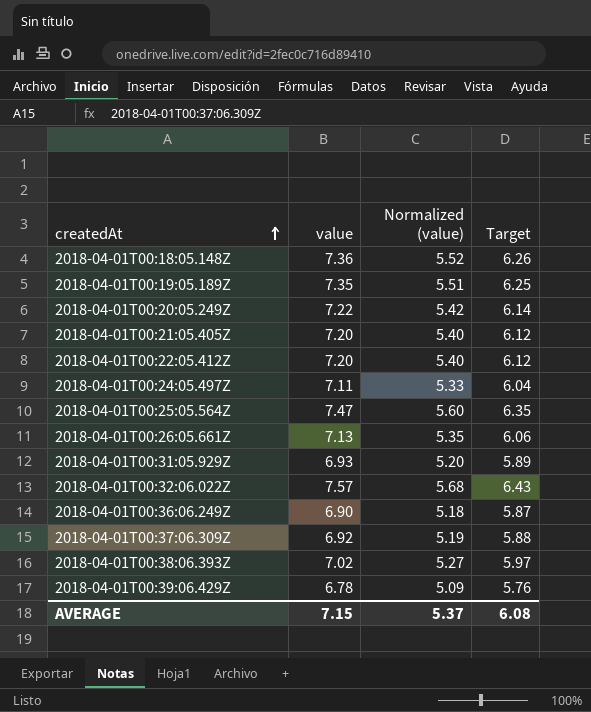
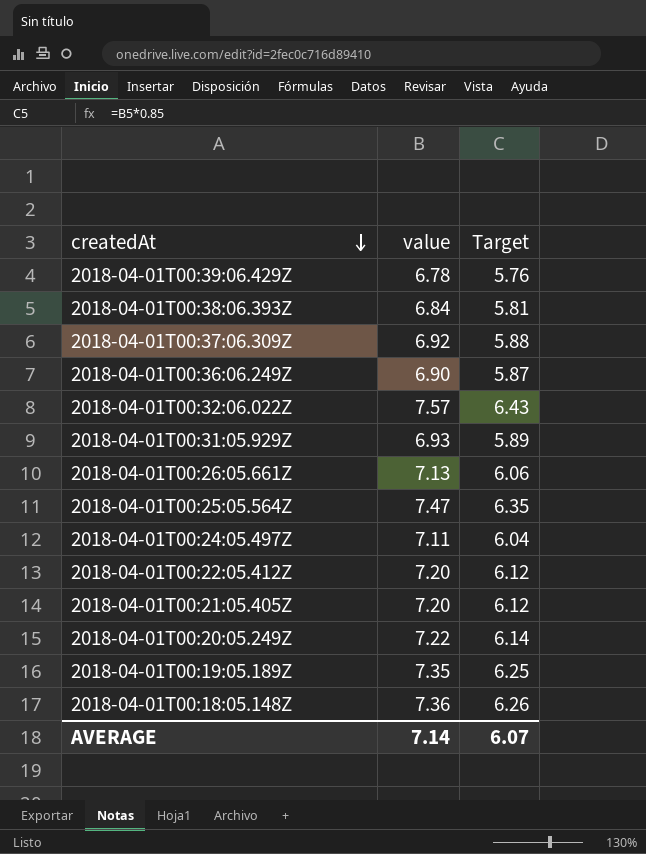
row order: createdAt ascending -> createdAt descending
column Normalized (value) | formula: [value] * 0.75 -> none
2018-04-01T00:38:06.393Z | value: 7.02 -> 6.84
2018-04-01T00:38:06.393Z | Target: 5.97 -> 5.81
AVERAGE | value: 7.15 -> 7.14
AVERAGE | Target: 6.08 -> 6.07

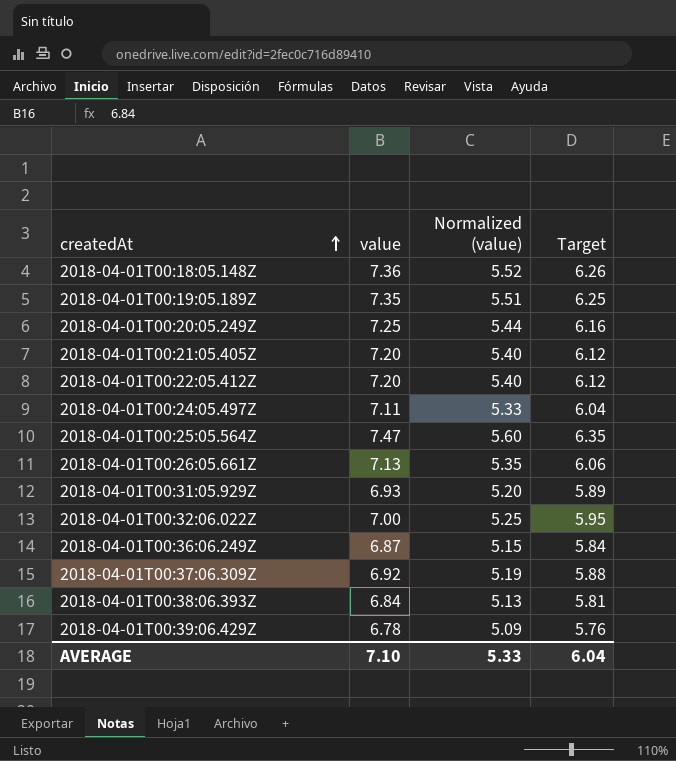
row order: createdAt descending -> createdAt ascending
column Normalized (value) | formula: none -> [value] * 0.75
2018-04-01T00:20:05.249Z | value: 7.22 -> 7.25
2018-04-01T00:20:05.249Z | Target: 6.14 -> 6.16
2018-04-01T00:32:06.022Z | value: 7.57 -> 7.00
2018-04-01T00:32:06.022Z | Target: 6.43 -> 5.95
2018-04-01T00:36:06.249Z | value: 6.90 -> 6.87
2018-04-01T00:36:06.249Z | Target: 5.87 -> 5.84
AVERAGE | value: 7.14 -> 7.10
AVERAGE | Target: 6.07 -> 6.04

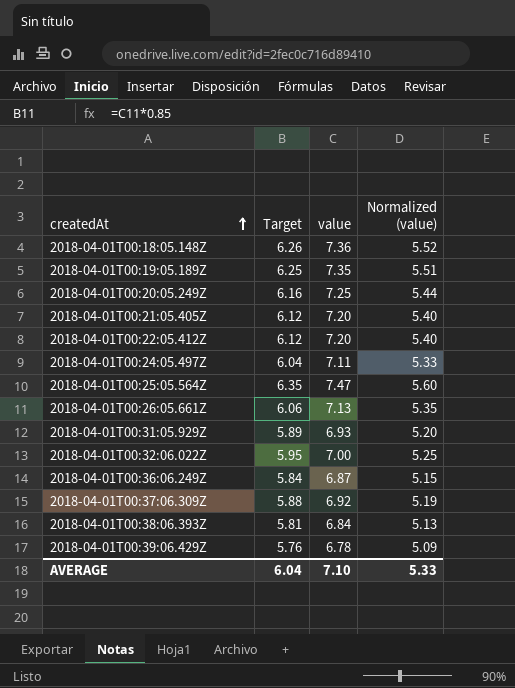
column Target | position: 4 -> 2

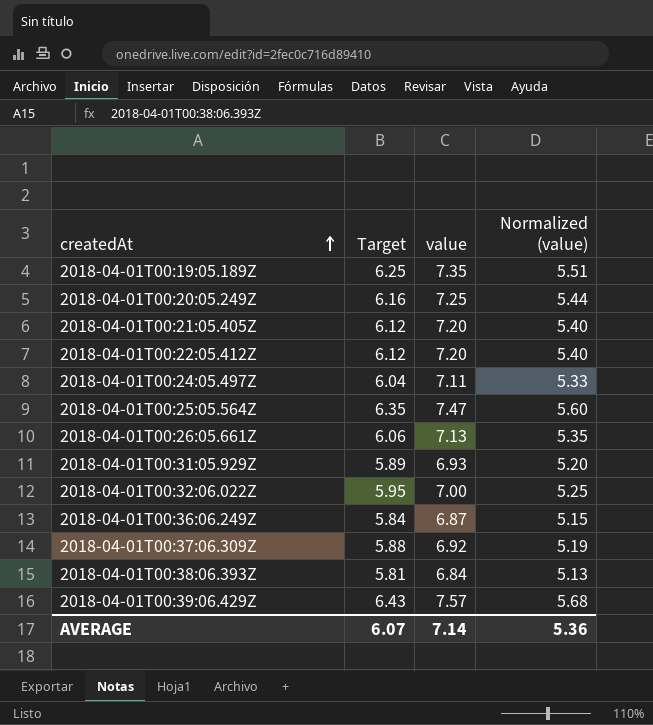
row 2018-04-01T00:18:05.148Z: 6.26 | 7.36 | 5.52 -> none
2018-04-01T00:39:06.429Z | Target: 5.76 -> 6.43
2018-04-01T00:39:06.429Z | value: 6.78 -> 7.57
2018-04-01T00:39:06.429Z | Normalized (value): 5.09 -> 5.68
AVERAGE | Target: 6.04 -> 6.07
AVERAGE | value: 7.10 -> 7.14
AVERAGE | Normalized (value): 5.33 -> 5.36

